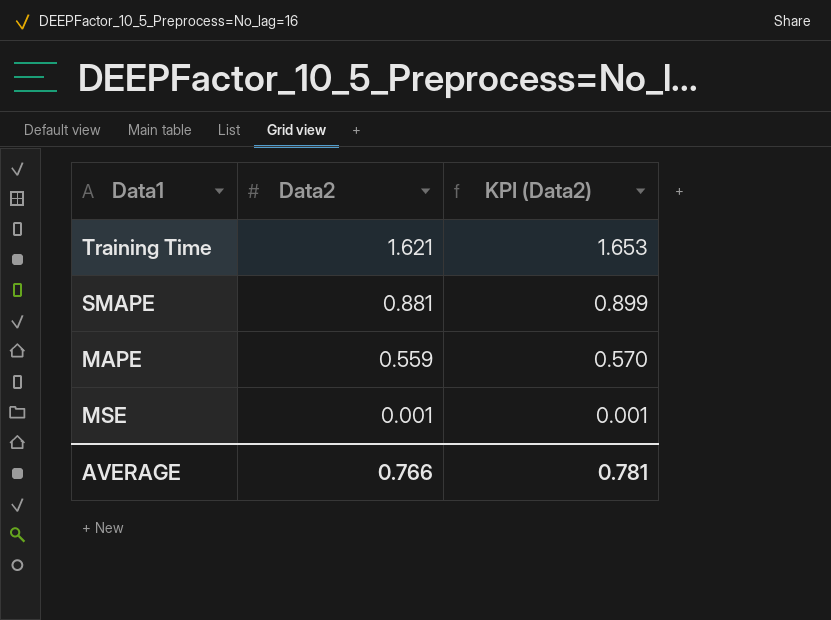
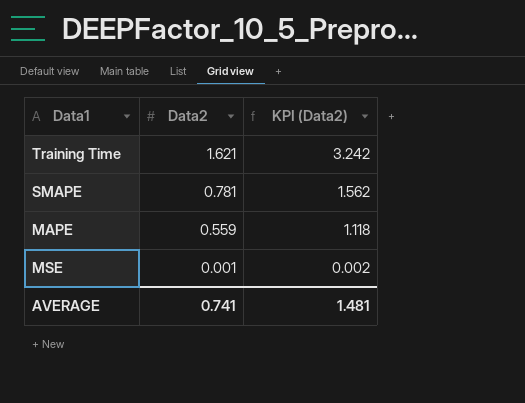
column KPI (Data2) | formula: [Data2] * 1.02 -> [Data2] * 2
SMAPE | Data2: 0.881 -> 0.781
AVERAGE | Data2: 0.766 -> 0.741
AVERAGE | KPI (Data2): 0.781 -> 1.481

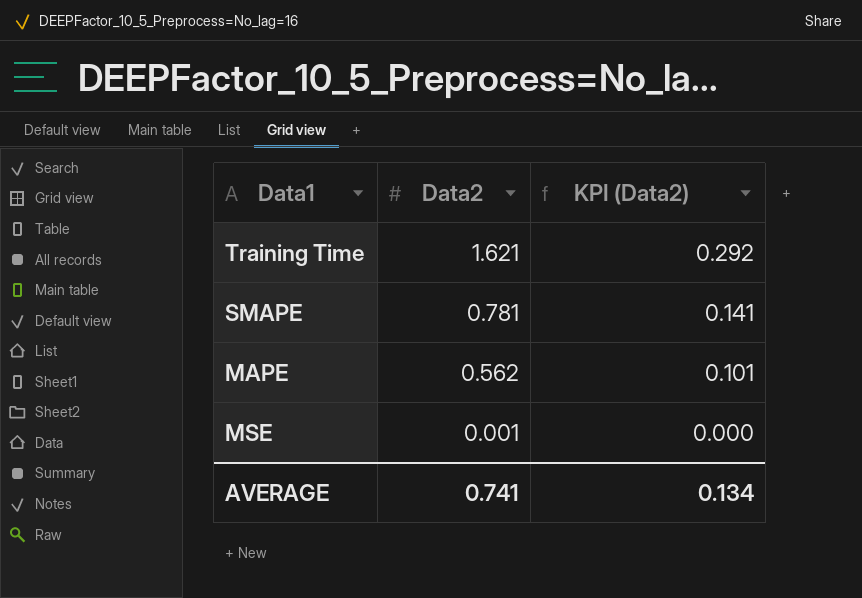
column KPI (Data2) | formula: [Data2] * 2 -> [Data2] * 0.18
MAPE | Data2: 0.559 -> 0.562
AVERAGE | KPI (Data2): 1.481 -> 0.134

